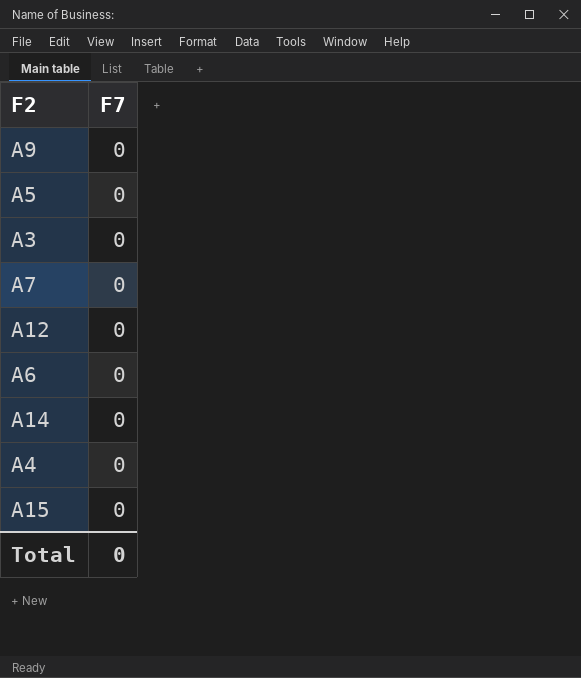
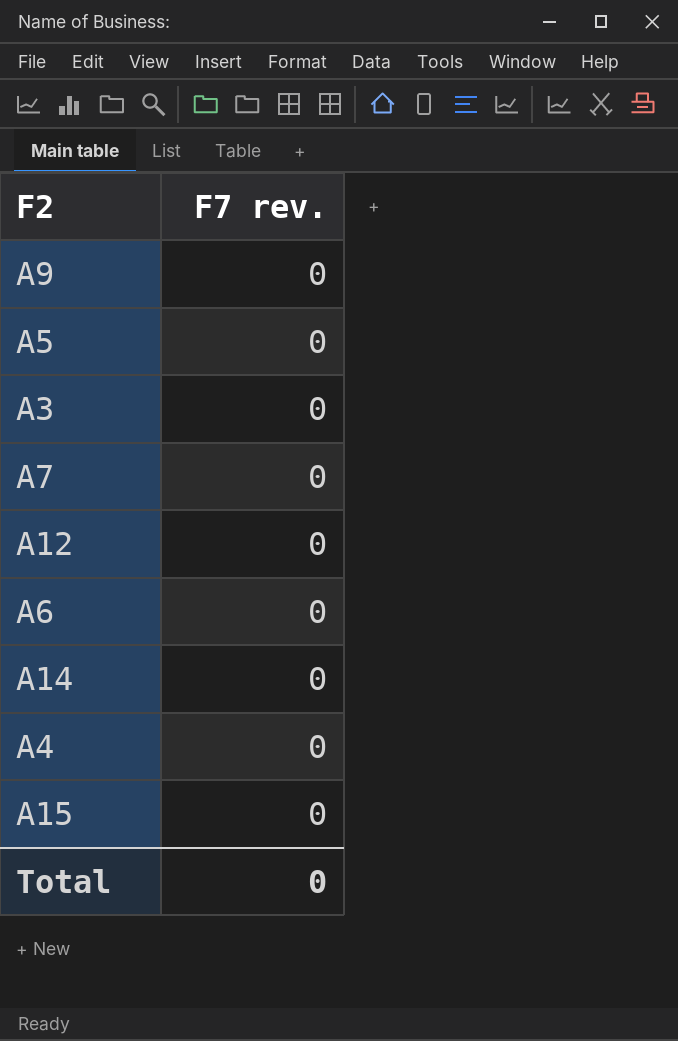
column name: F7 -> F7 rev.

